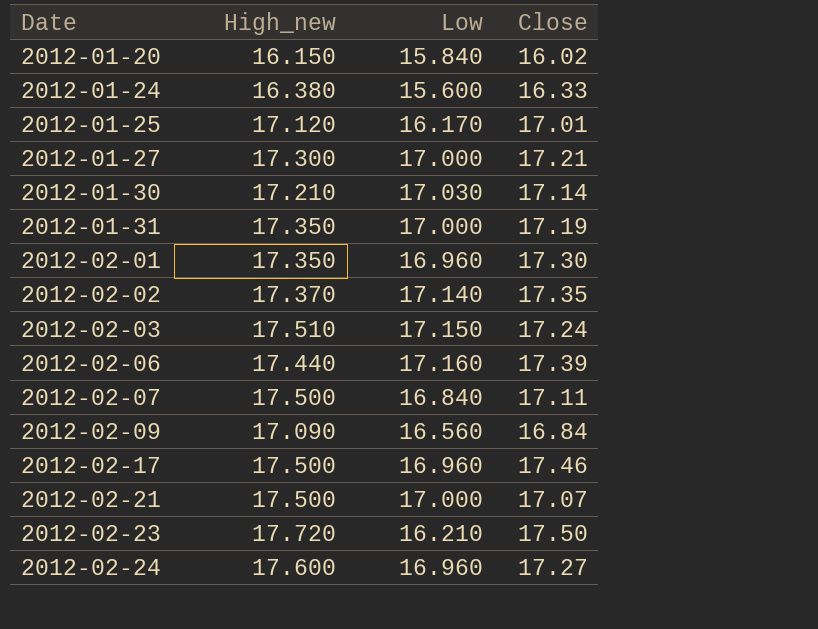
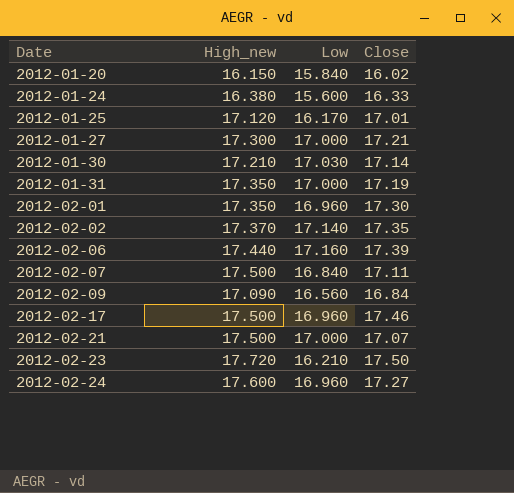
row 2012-02-03: 17.510 | 17.150 | 17.24 -> none

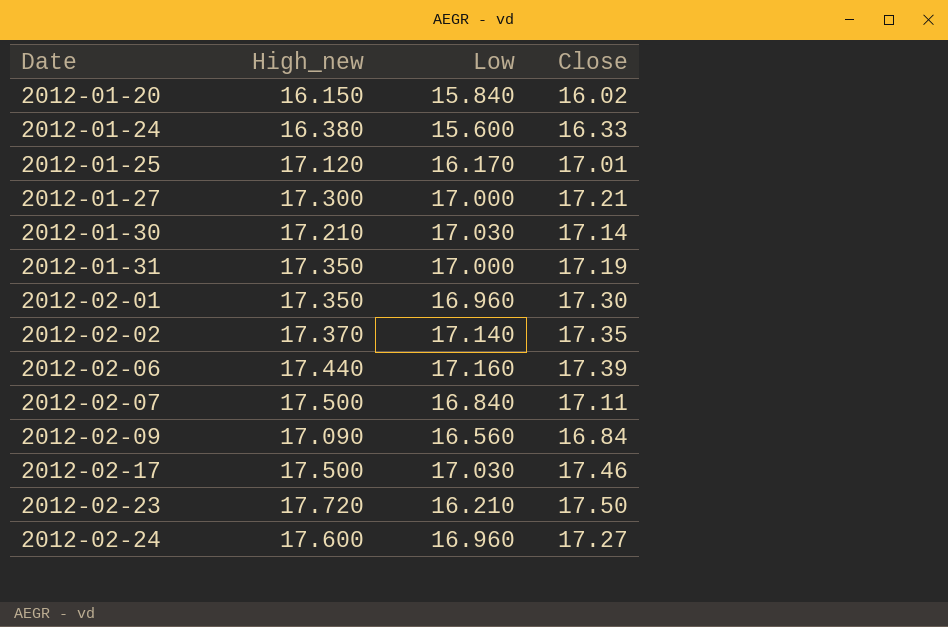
row 2012-02-21: 17.500 | 17.000 | 17.07 -> none
2012-02-17 | Low: 16.960 -> 17.030

